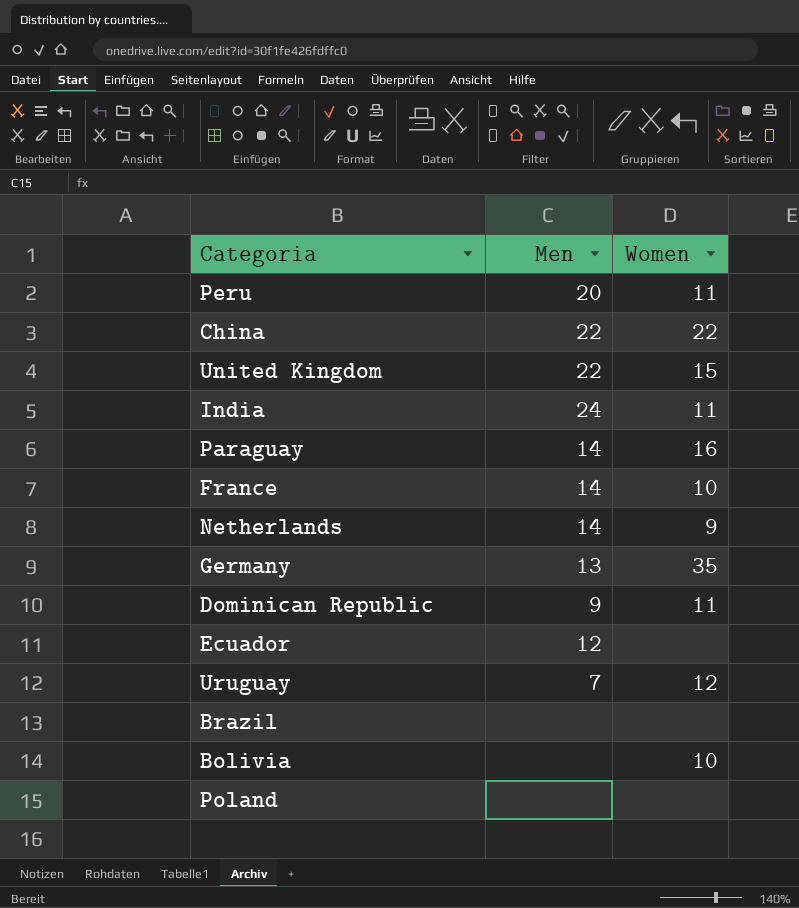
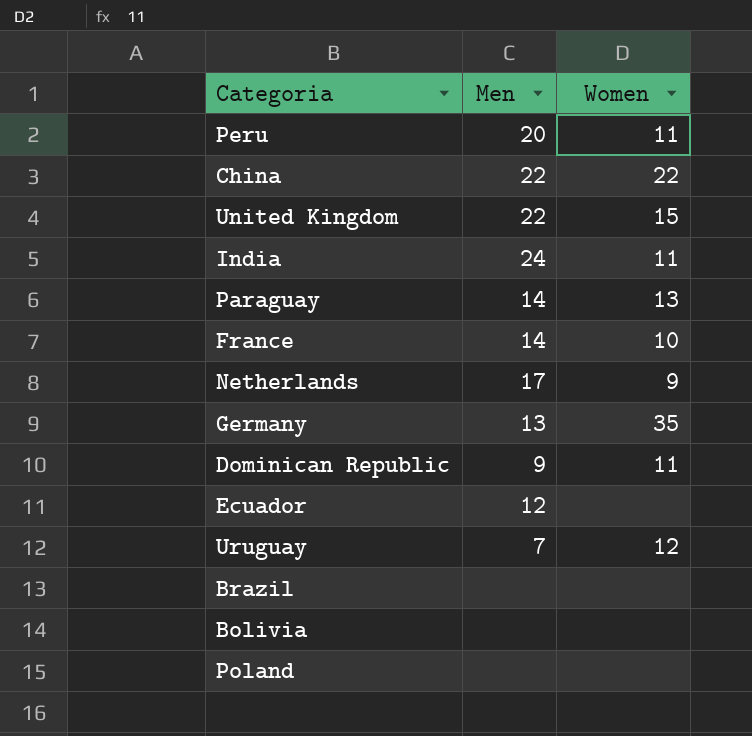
Paraguay | Women: 16 -> 13
Netherlands | Men: 14 -> 17
Bolivia | Women: 10 -> none

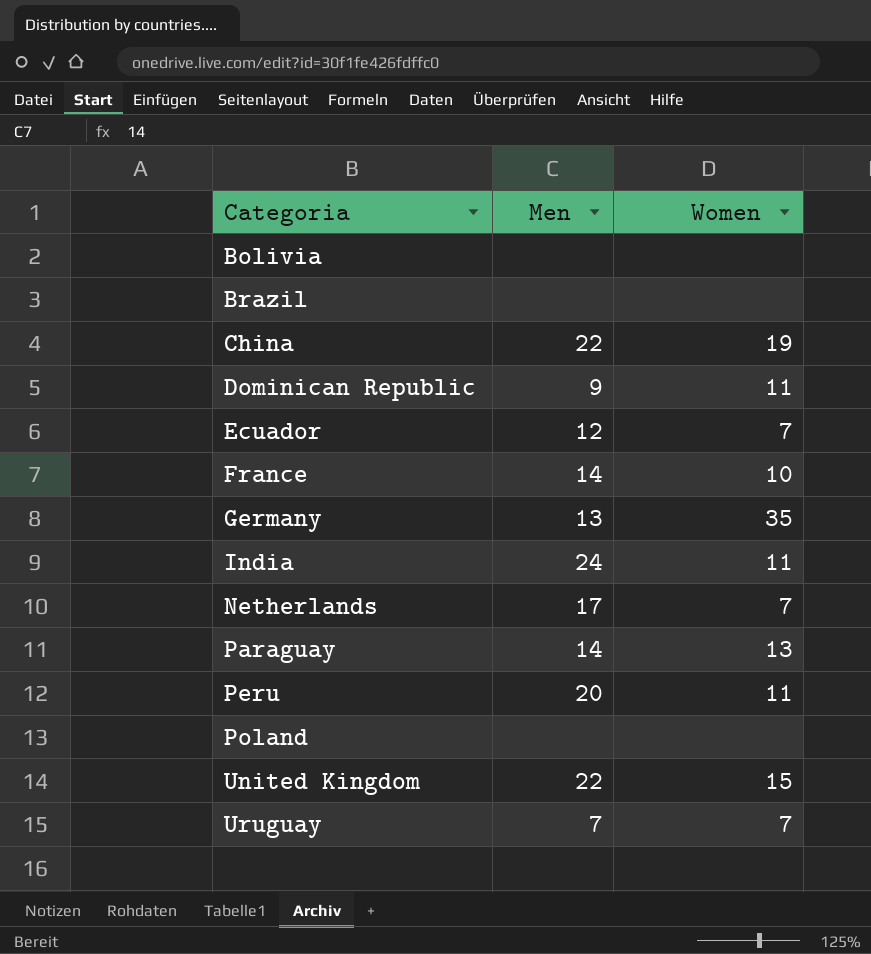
row order: none -> Categoria ascending
China | Women: 22 -> 19
Ecuador | Women: none -> 7
Netherlands | Women: 9 -> 7
Uruguay | Women: 12 -> 7

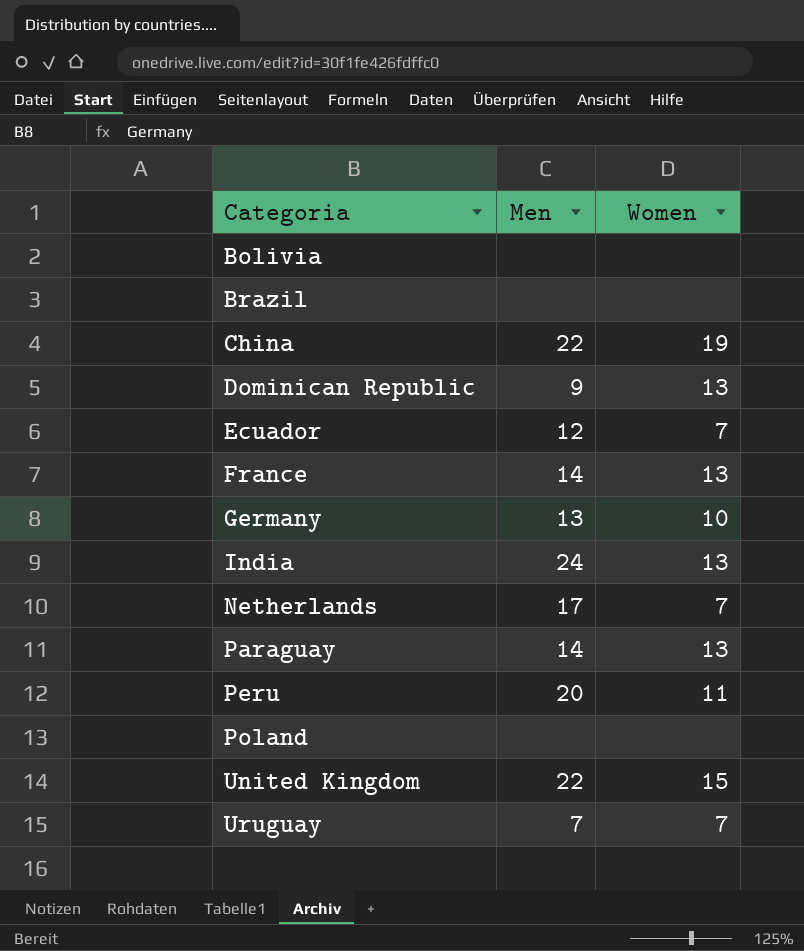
Dominican Republic | Women: 11 -> 13
France | Women: 10 -> 13
Germany | Women: 35 -> 10
India | Women: 11 -> 13

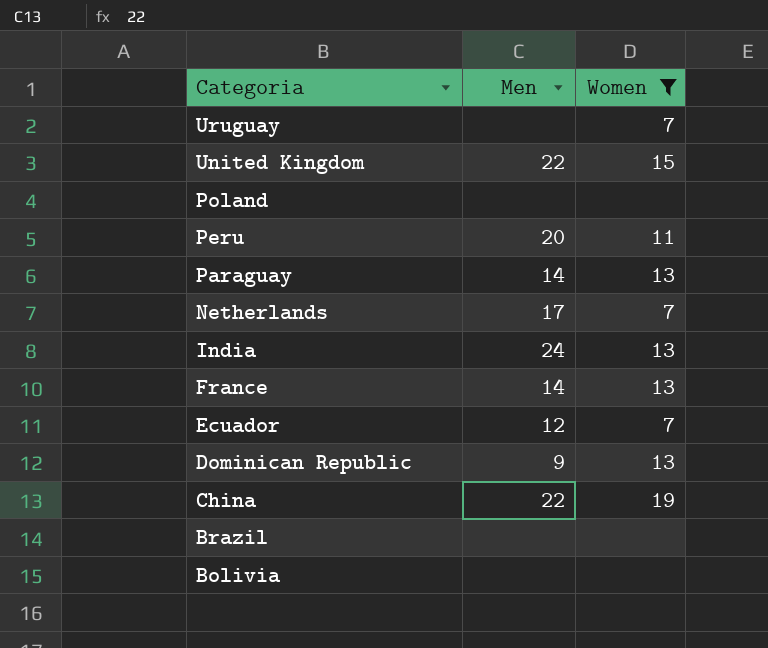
filter: none -> Women != 10
row order: Categoria ascending -> Categoria descending
Uruguay | Men: 7 -> none

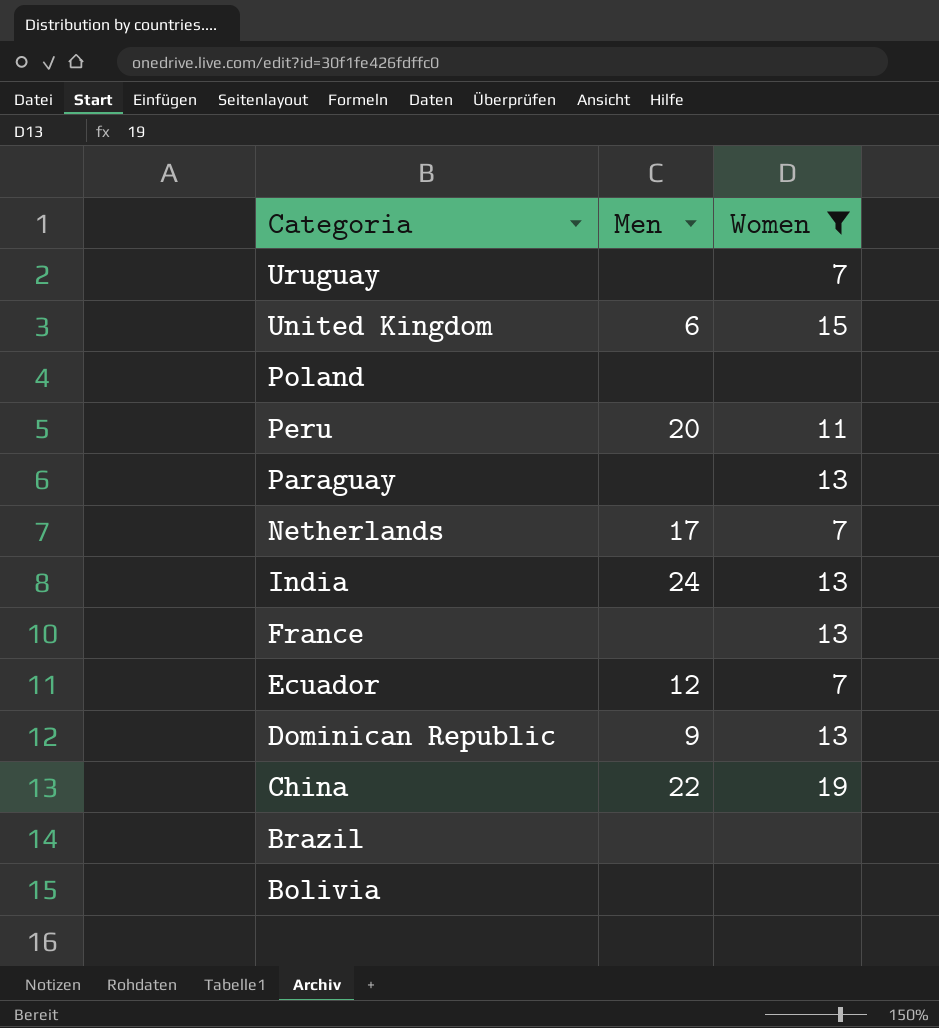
United Kingdom | Men: 22 -> 6
Paraguay | Men: 14 -> none
France | Men: 14 -> none

